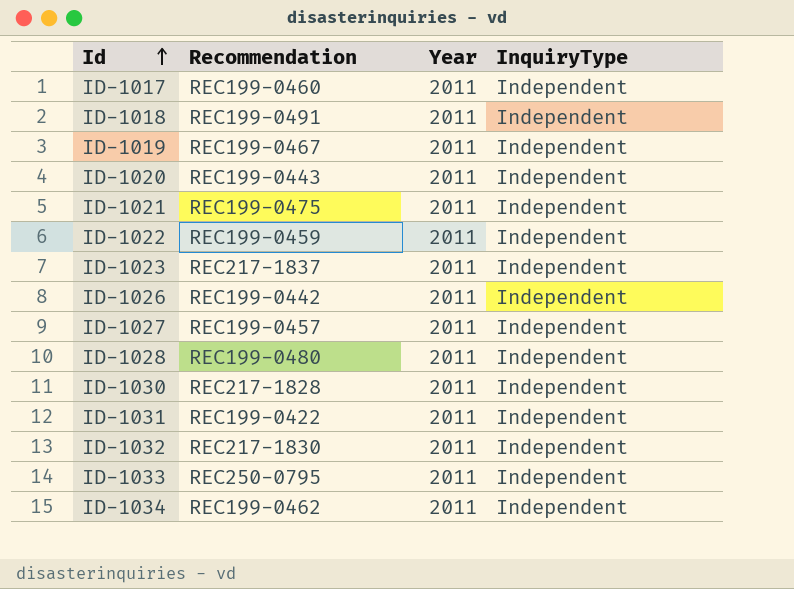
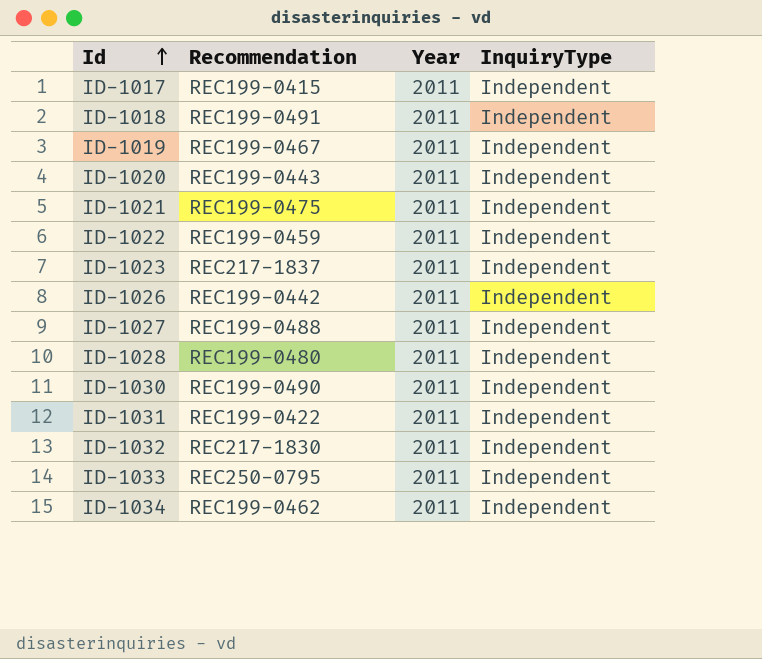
ID-1017 | Recommendation: REC199-0460 -> REC199-0415
ID-1027 | Recommendation: REC199-0457 -> REC199-0488
ID-1030 | Recommendation: REC217-1828 -> REC199-0490

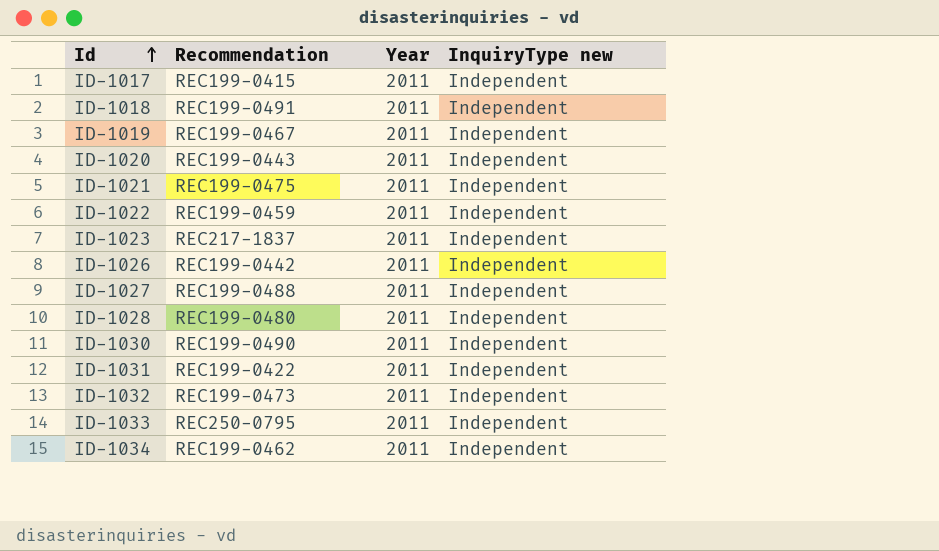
column name: InquiryType -> InquiryType new
ID-1032 | Recommendation: REC217-1830 -> REC199-0473

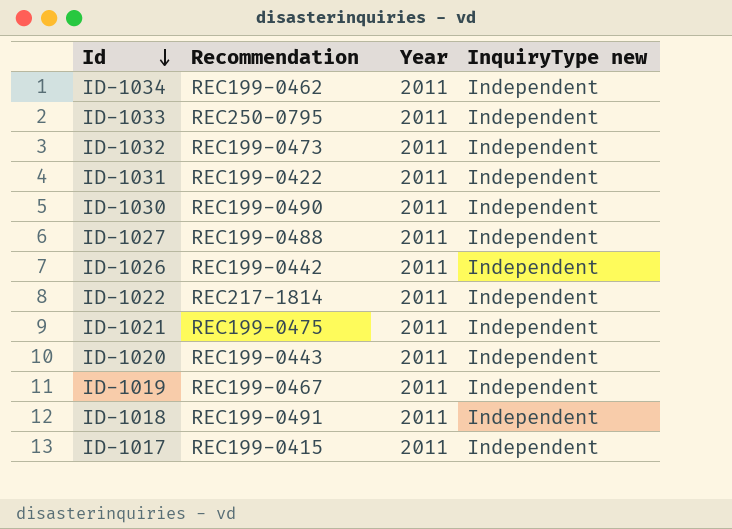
row order: Id ascending -> Id descending
row ID-1023: REC217-1837 | 2011 | Independent -> none
row ID-1028: REC199-0480 | 2011 | Independent -> none
ID-1022 | Recommendation: REC199-0459 -> REC217-1814

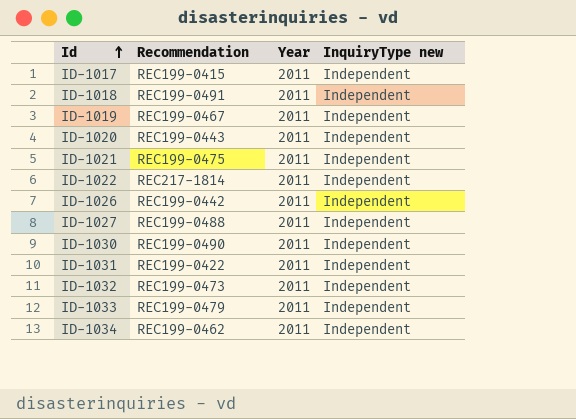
row order: Id descending -> Id ascending
ID-1033 | Recommendation: REC250-0795 -> REC199-0479

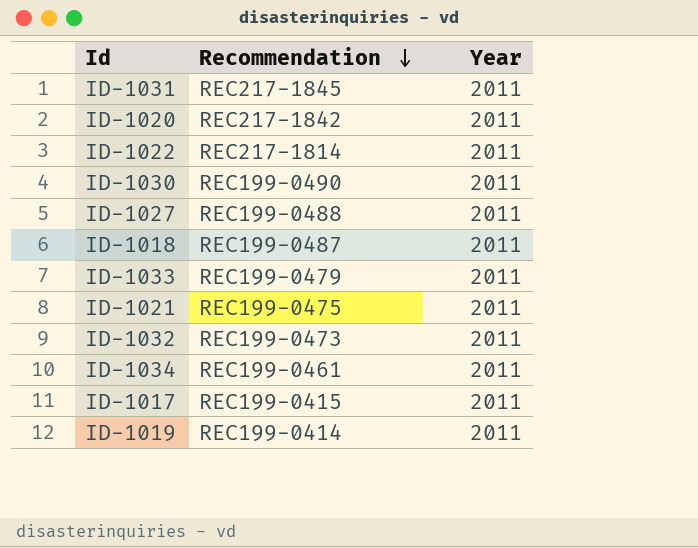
row order: Id ascending -> Recommendation descending
column InquiryType new | position: 4 -> none
row ID-1026: REC199-0442 | 2011 | Independent -> none
ID-1031 | Recommendation: REC199-0422 -> REC217-1845
ID-1020 | Recommendation: REC199-0443 -> REC217-1842
ID-1018 | Recommendation: REC199-0491 -> REC199-0487
ID-1034 | Recommendation: REC199-0462 -> REC199-0461
ID-1019 | Recommendation: REC199-0467 -> REC199-0414

